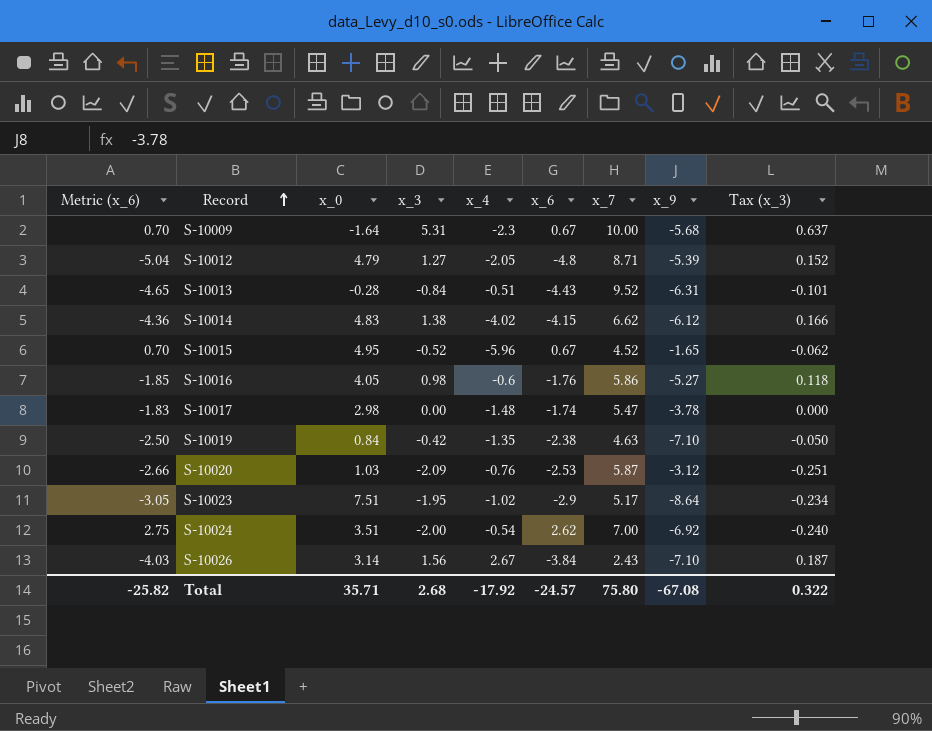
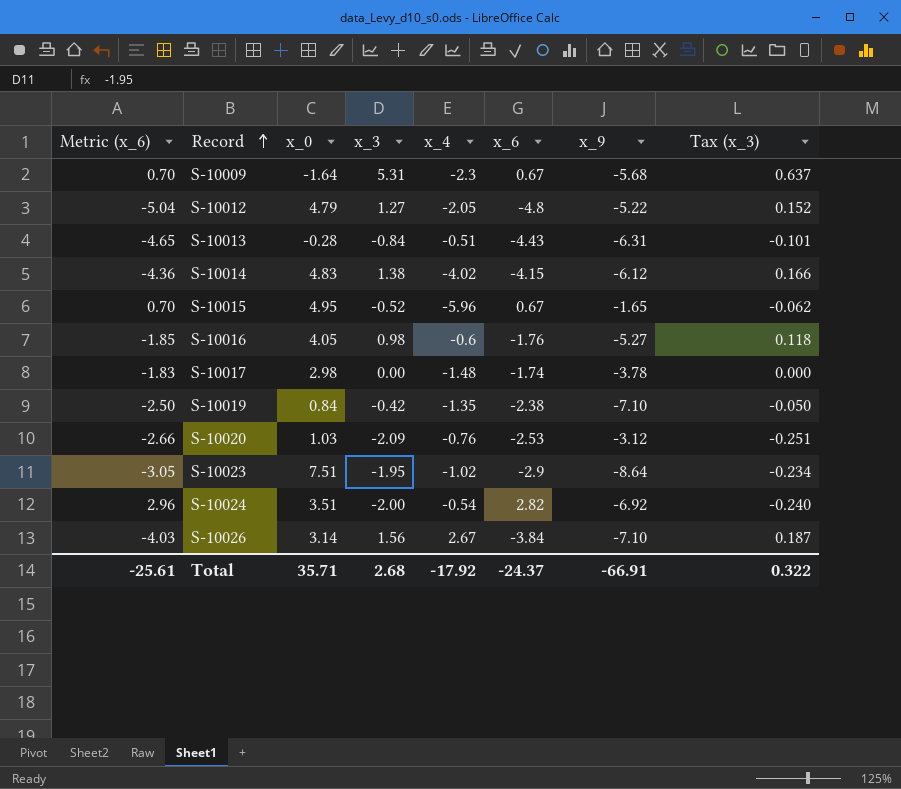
column x_7 | position: 7 -> none
S-10012 | x_9: -5.39 -> -5.22
S-10024 | Metric (x_6): 2.75 -> 2.96
S-10024 | x_6: 2.62 -> 2.82
Total | Metric (x_6): -25.82 -> -25.61
Total | x_6: -24.57 -> -24.37
Total | x_9: -67.08 -> -66.91

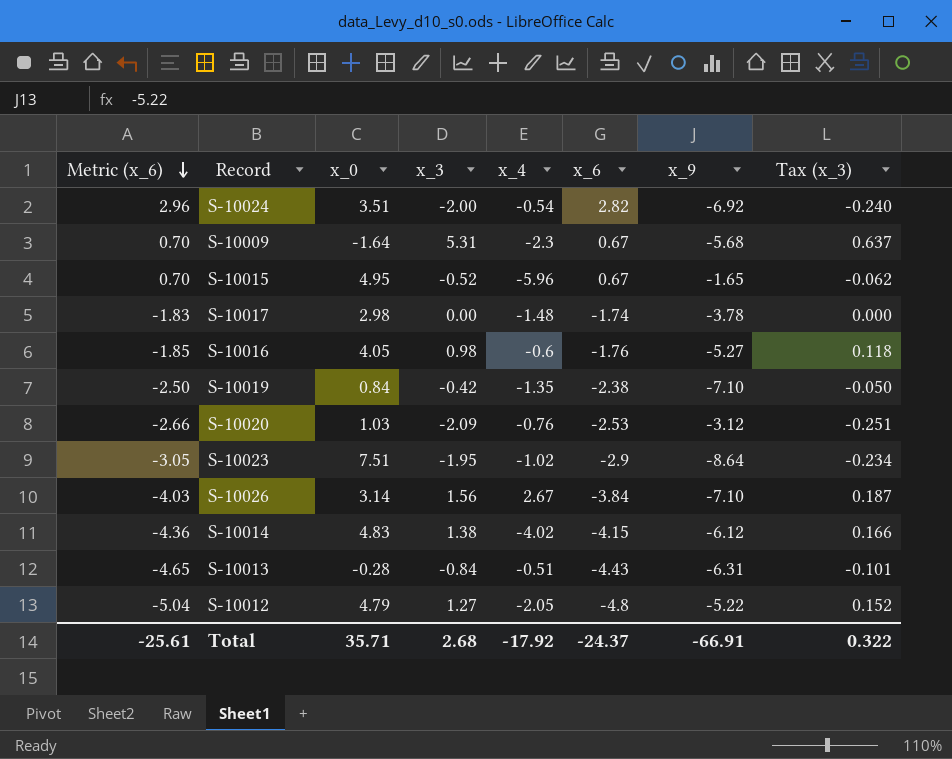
row order: Record ascending -> Metric (x_6) descending

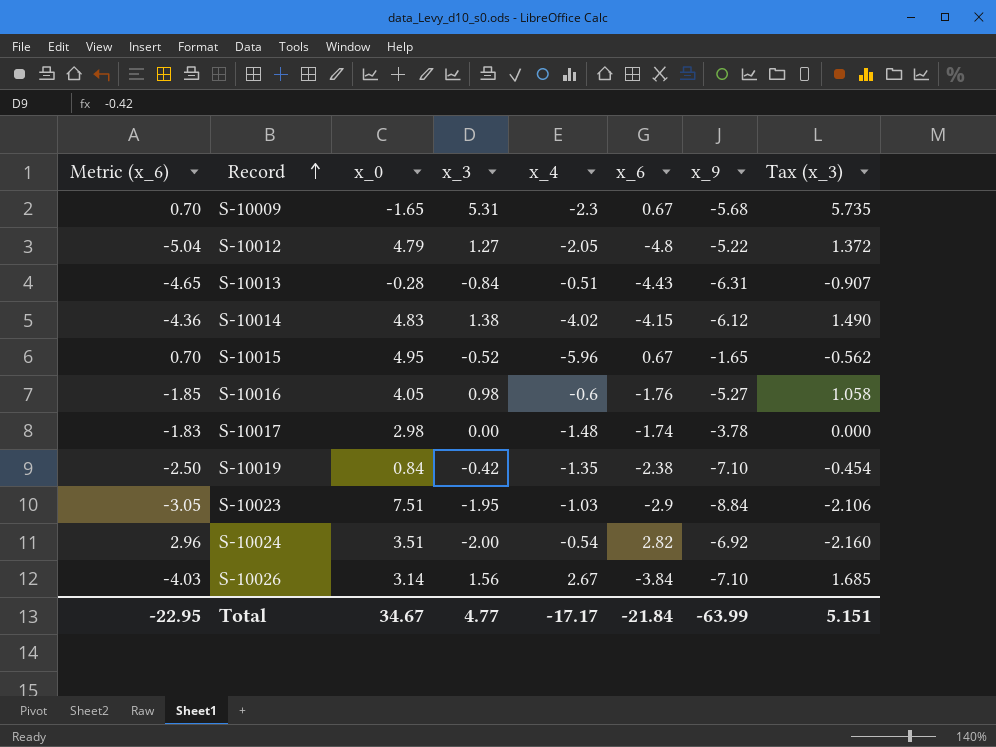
row order: Metric (x_6) descending -> Record ascending
column Tax (x_3) | formula: [x_3] * 0.12 -> [x_3] * 1.08
row S-10020: -2.66 | 1.03 | -2.09 | -0.76 | -2.53 | -3.12 | -0.251 -> none
S-10009 | x_0: -1.64 -> -1.65
S-10023 | x_4: -1.02 -> -1.03
S-10023 | x_9: -8.64 -> -8.84
Total | Metric (x_6): -25.61 -> -22.95
Total | x_0: 35.71 -> 34.67
Total | x_3: 2.68 -> 4.77
Total | x_4: -17.92 -> -17.17
Total | x_6: -24.37 -> -21.84
Total | x_9: -66.91 -> -63.99
Total | Tax (x_3): 0.322 -> 5.151

